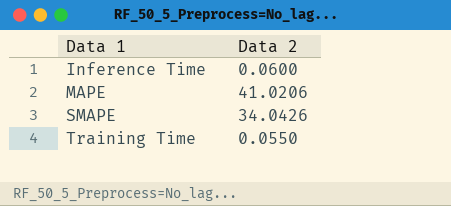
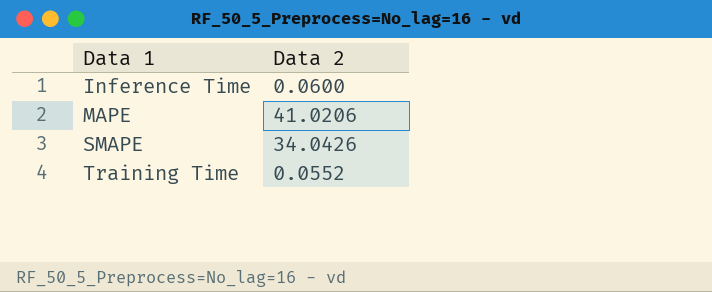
Training Time | Data 2: 0.0550 -> 0.0552

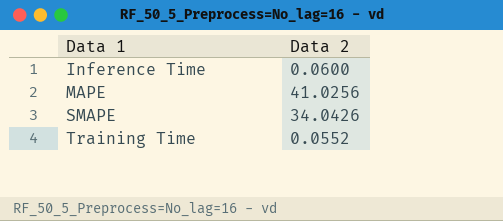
MAPE | Data 2: 41.0206 -> 41.0256

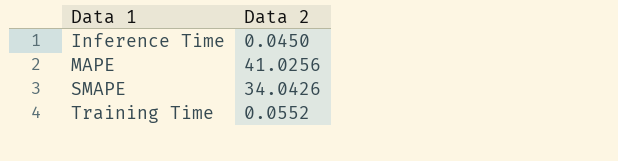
Inference Time | Data 2: 0.0600 -> 0.0450

